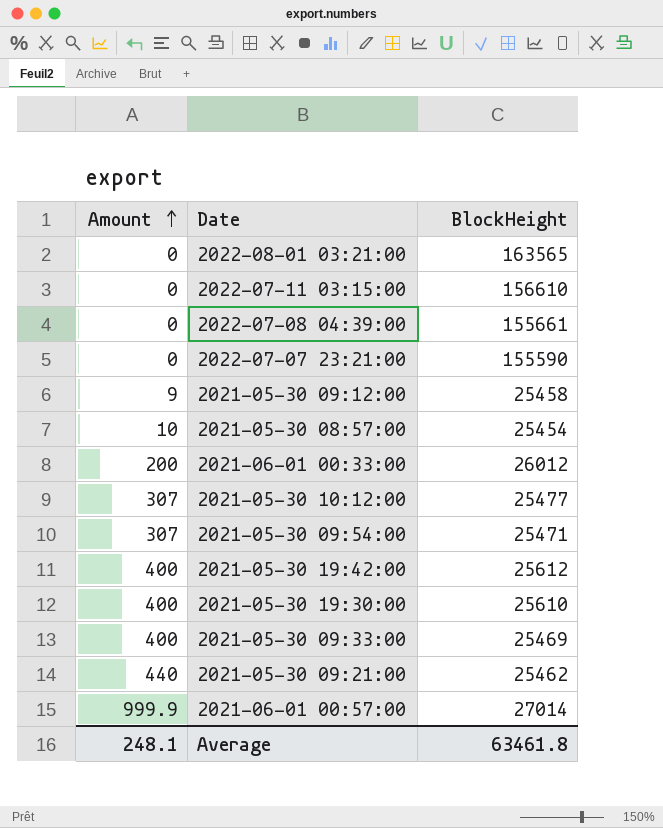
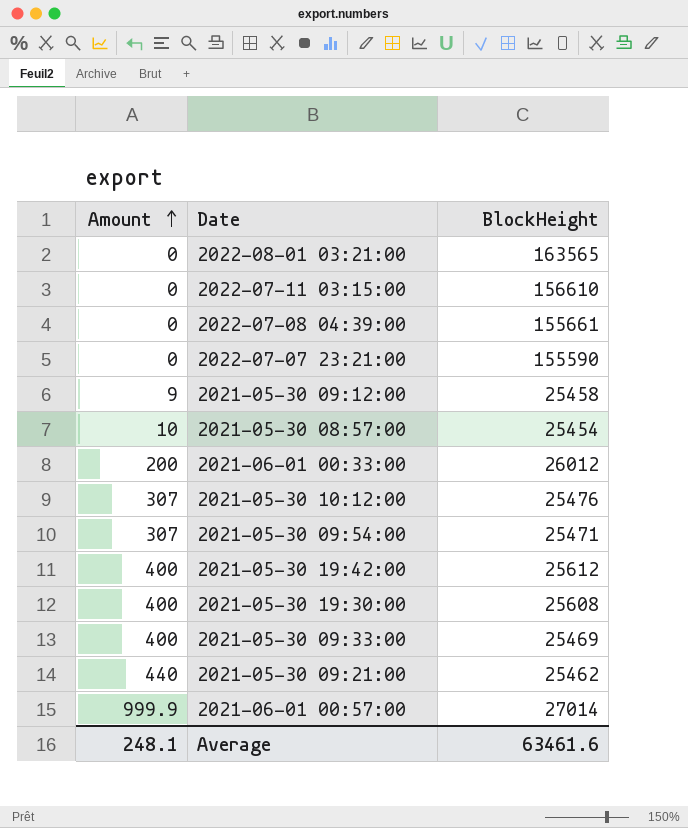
2021-05-30 10:12:00 | BlockHeight: 25477 -> 25476
2021-05-30 19:30:00 | BlockHeight: 25610 -> 25608
Average | BlockHeight: 63461.8 -> 63461.6

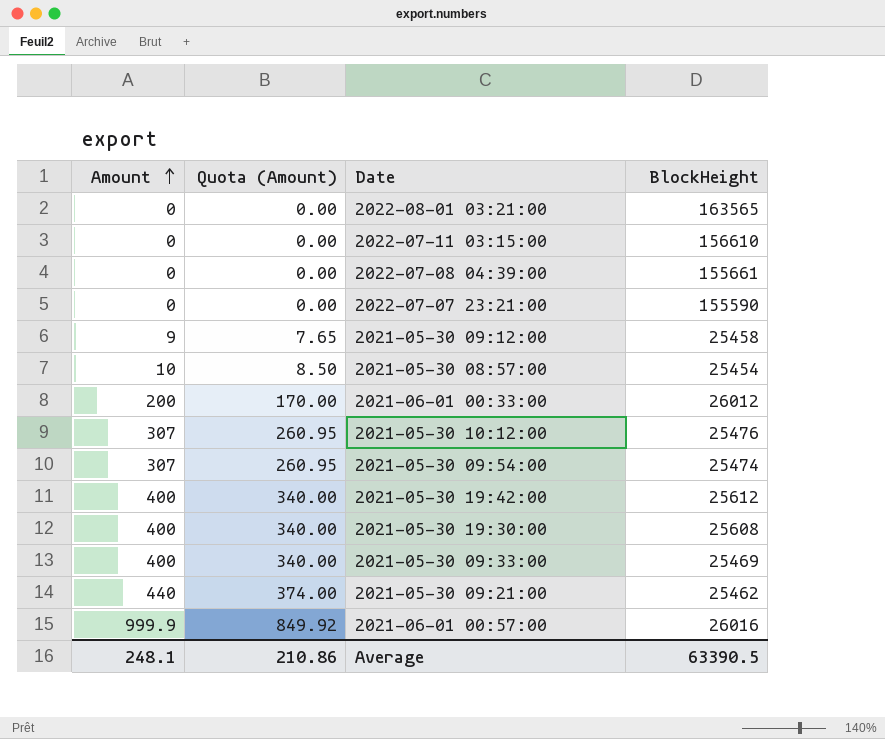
column Quota (Amount) | formula: none -> [Amount] * 0.85
2021-05-30 09:54:00 | BlockHeight: 25471 -> 25474
2021-06-01 00:57:00 | BlockHeight: 27014 -> 26016
Average | BlockHeight: 63461.6 -> 63390.5

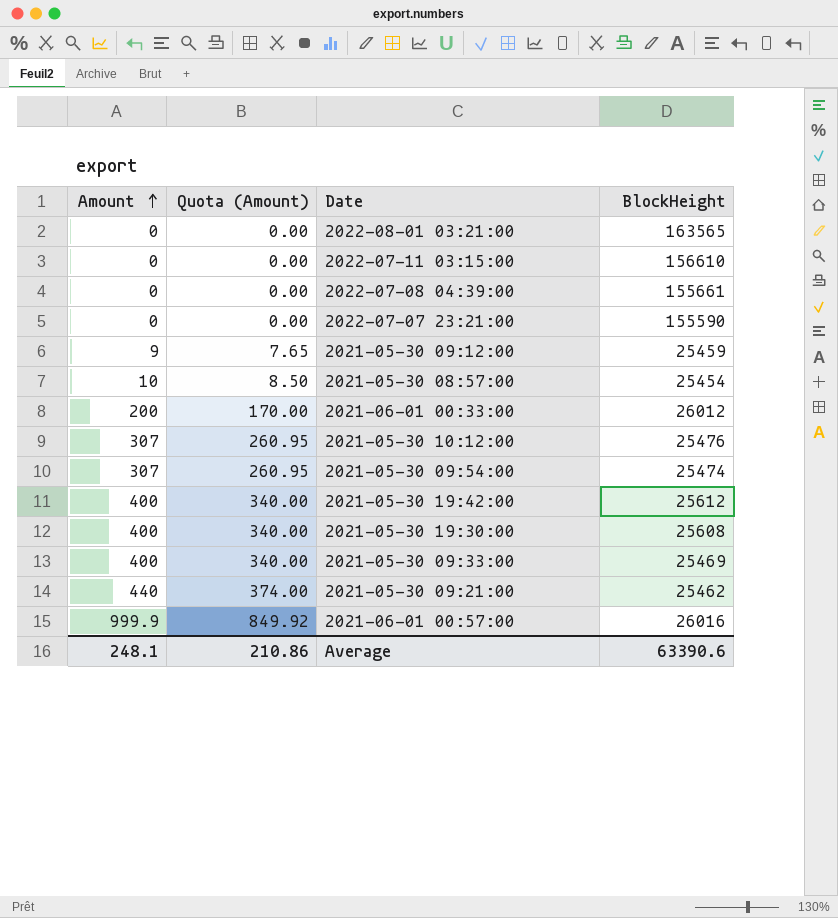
2021-05-30 09:12:00 | BlockHeight: 25458 -> 25459
Average | BlockHeight: 63390.5 -> 63390.6

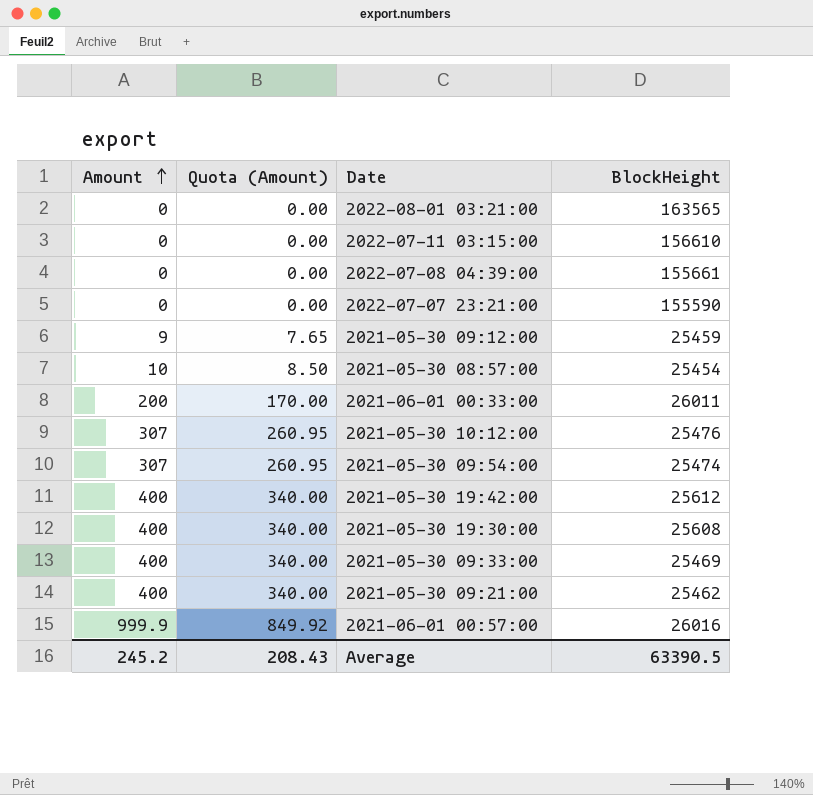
2021-06-01 00:33:00 | BlockHeight: 26012 -> 26011
2021-05-30 09:21:00 | Amount: 440 -> 400
2021-05-30 09:21:00 | Quota (Amount): 374.00 -> 340.00
Average | Amount: 248.1 -> 245.2
Average | Quota (Amount): 210.86 -> 208.43
Average | BlockHeight: 63390.6 -> 63390.5

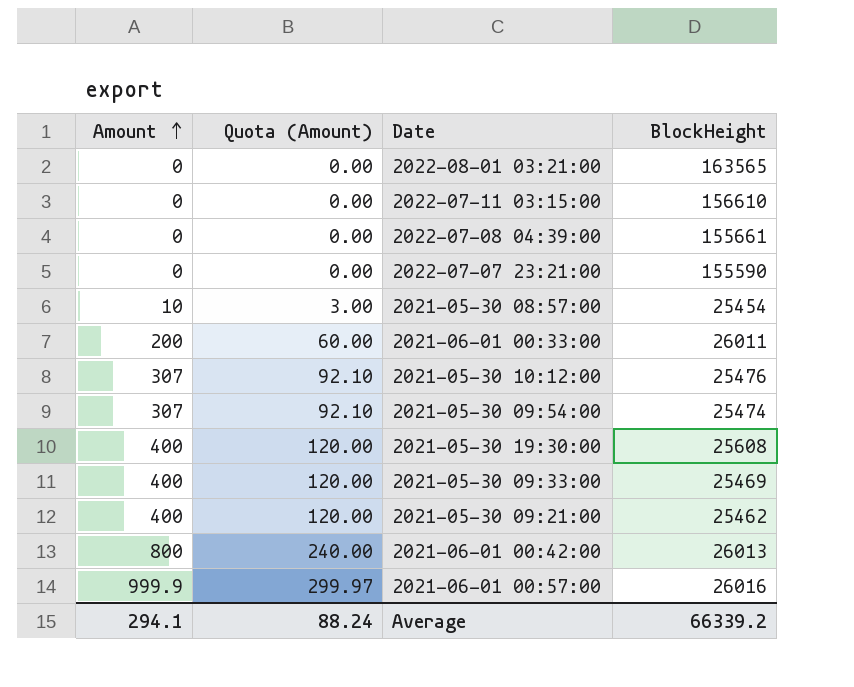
column Quota (Amount) | formula: [Amount] * 0.85 -> [Amount] * 0.3
row 2021-05-30 09:12:00: 9 | 7.65 | 25459 -> none
row 2021-05-30 19:42:00: 400 | 340.00 | 25612 -> none
row 2021-06-01 00:42:00: none -> 800 | 240.00 | 26013
Average | Amount: 245.2 -> 294.1
Average | Quota (Amount): 208.43 -> 88.24
Average | BlockHeight: 63390.5 -> 66339.2

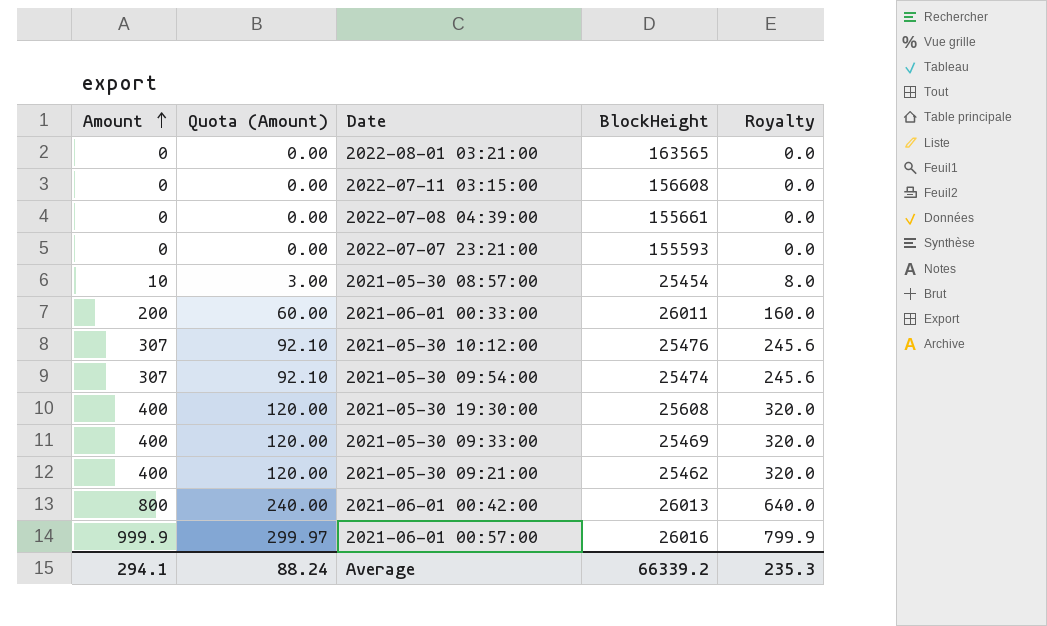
column Royalty | formula: none -> [Amount] * 0.8
2022-07-11 03:15:00 | BlockHeight: 156610 -> 156608
2022-07-07 23:21:00 | BlockHeight: 155590 -> 155593

